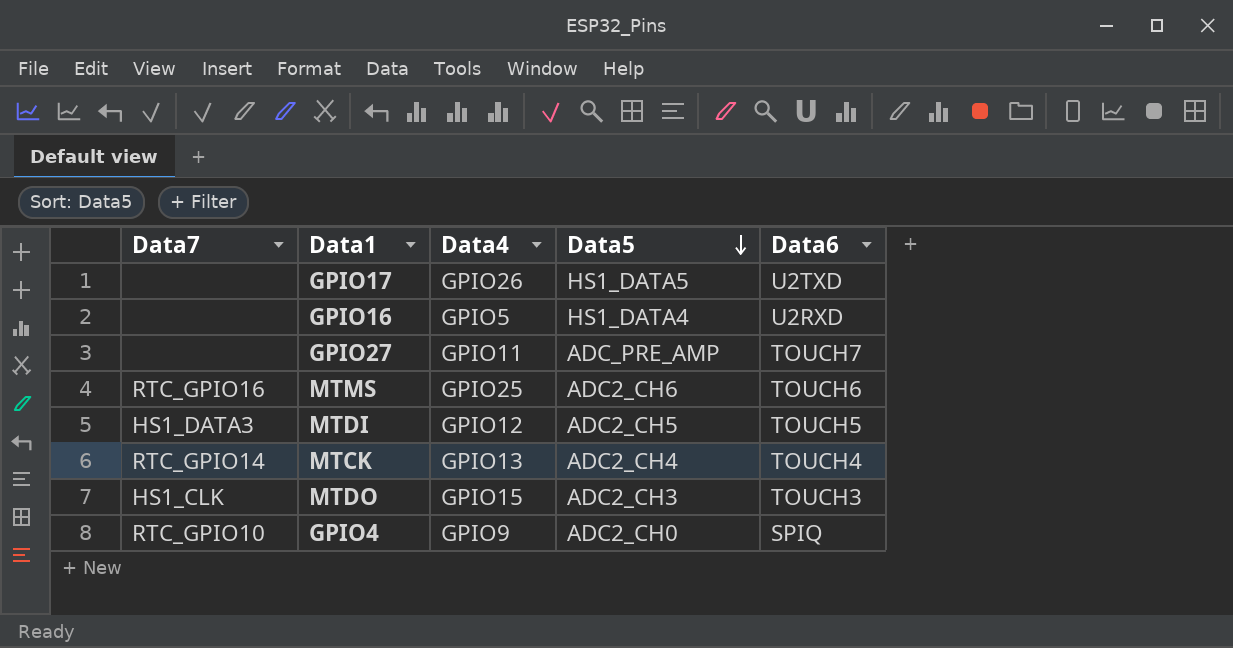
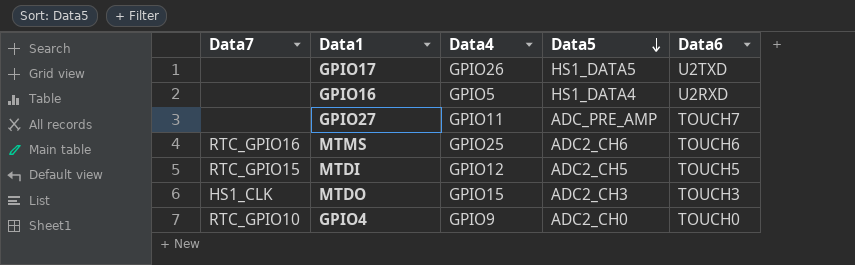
row MTCK: RTC_GPIO14 | GPIO13 | ADC2_CH4 | TOUCH4 -> none
MTDI | Data7: HS1_DATA3 -> RTC_GPIO15
GPIO4 | Data6: SPIQ -> TOUCH0

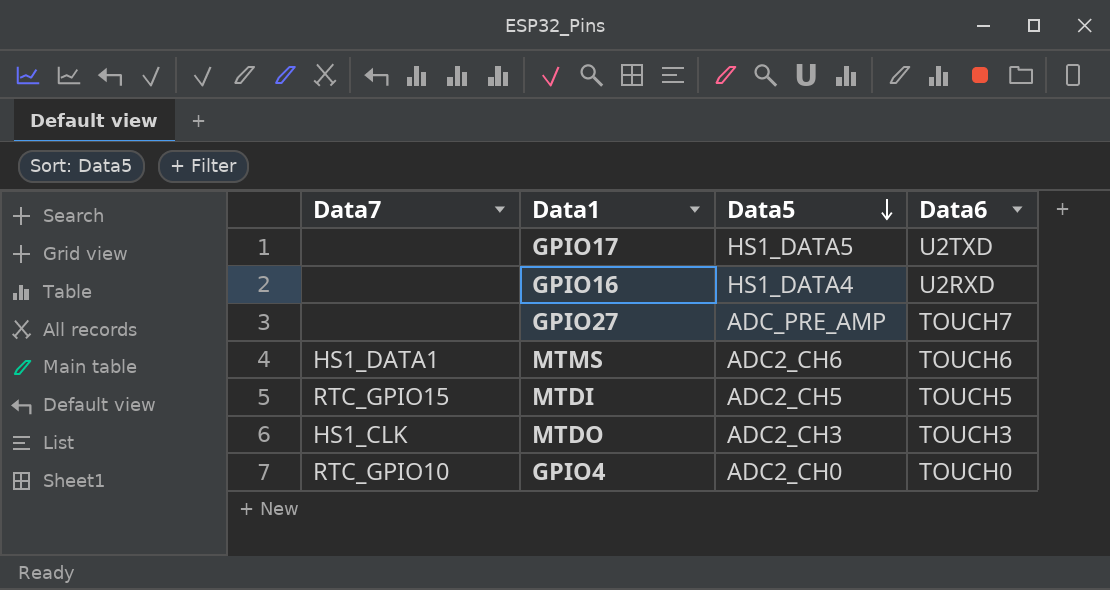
column Data4 | position: 3 -> none
MTMS | Data7: RTC_GPIO16 -> HS1_DATA1

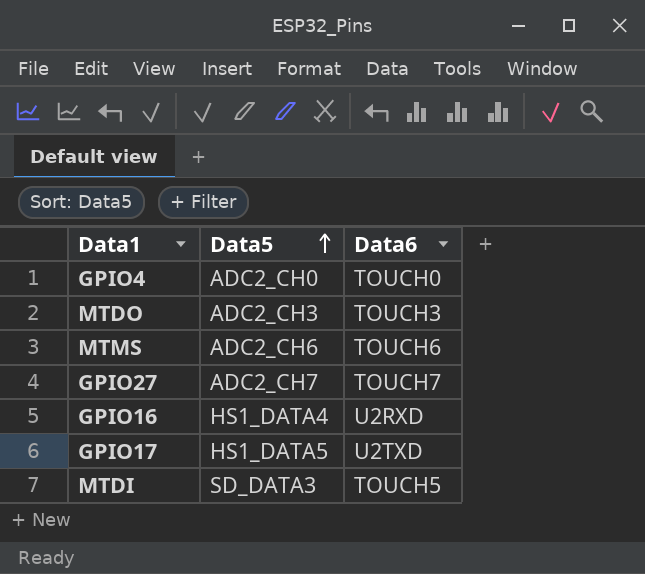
row order: Data5 descending -> Data5 ascending
column Data7 | position: 1 -> none
GPIO27 | Data5: ADC_PRE_AMP -> ADC2_CH7
MTDI | Data5: ADC2_CH5 -> SD_DATA3

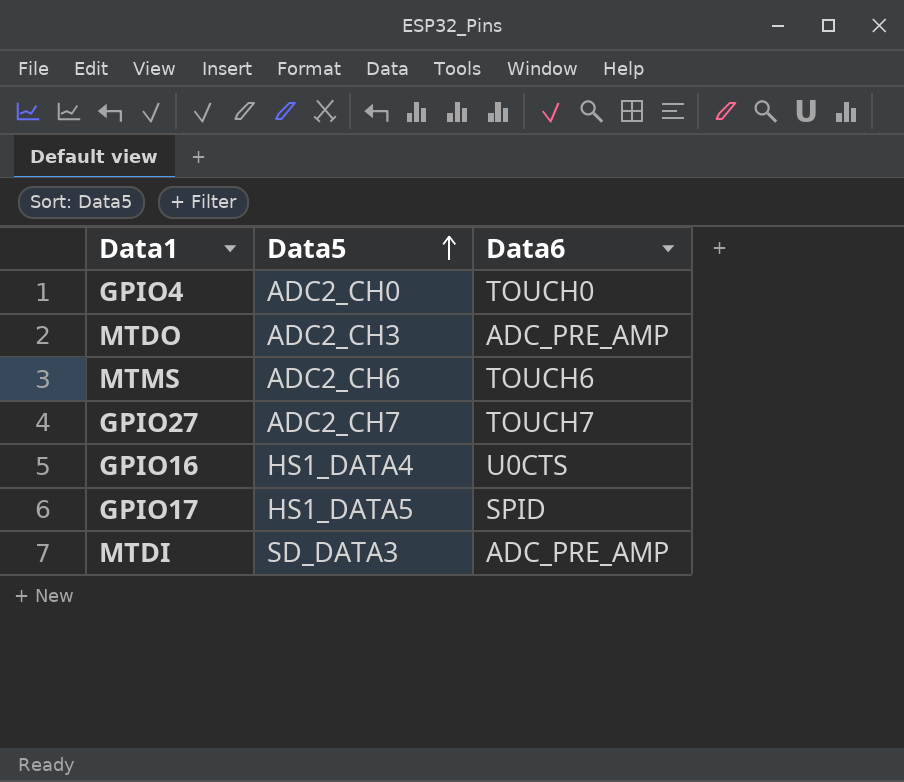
MTDO | Data6: TOUCH3 -> ADC_PRE_AMP
GPIO16 | Data6: U2RXD -> U0CTS
GPIO17 | Data6: U2TXD -> SPID
MTDI | Data6: TOUCH5 -> ADC_PRE_AMP

